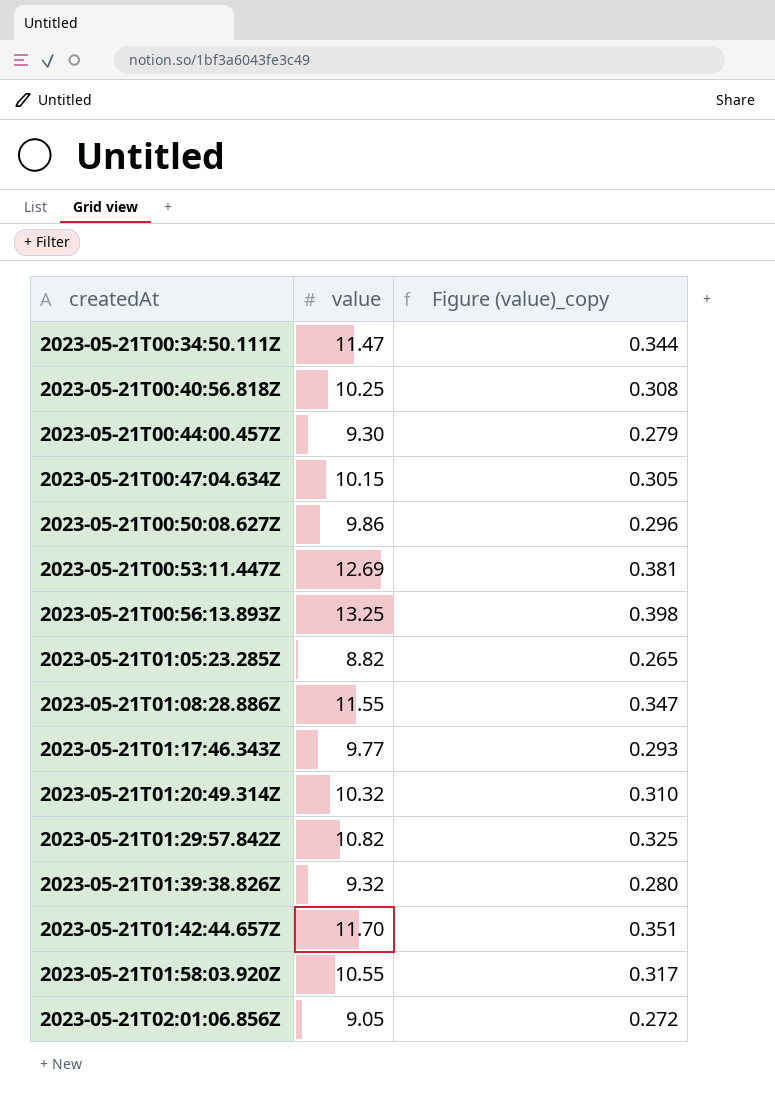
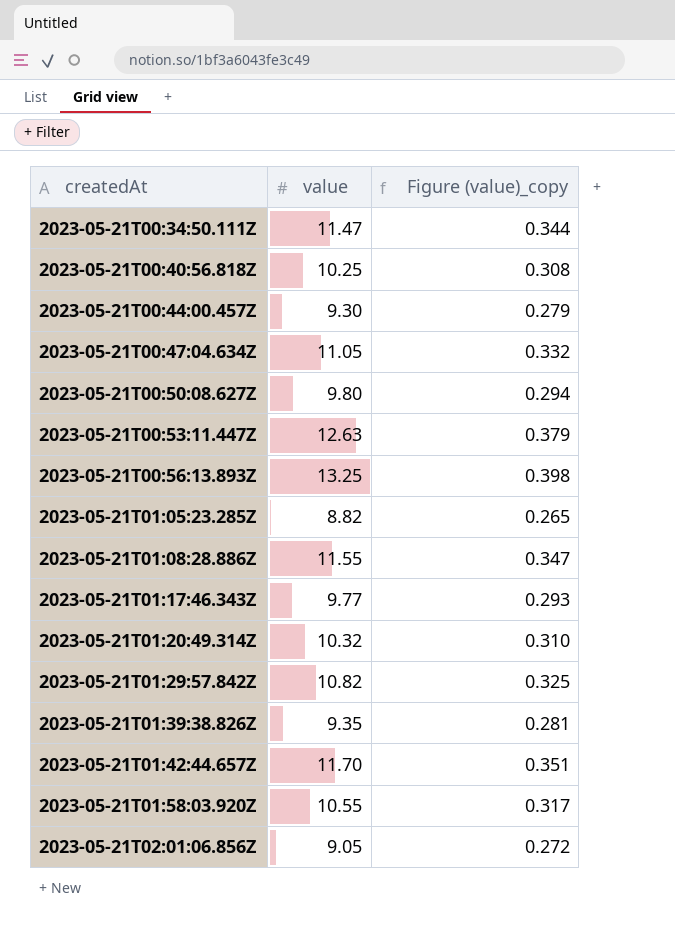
2023-05-21T00:47:04.634Z | value: 10.15 -> 11.05
2023-05-21T00:47:04.634Z | Figure (value)_copy: 0.305 -> 0.332
2023-05-21T00:50:08.627Z | value: 9.86 -> 9.80
2023-05-21T00:50:08.627Z | Figure (value)_copy: 0.296 -> 0.294
2023-05-21T00:53:11.447Z | value: 12.69 -> 12.63
2023-05-21T00:53:11.447Z | Figure (value)_copy: 0.381 -> 0.379
2023-05-21T01:39:38.826Z | value: 9.32 -> 9.35
2023-05-21T01:39:38.826Z | Figure (value)_copy: 0.280 -> 0.281

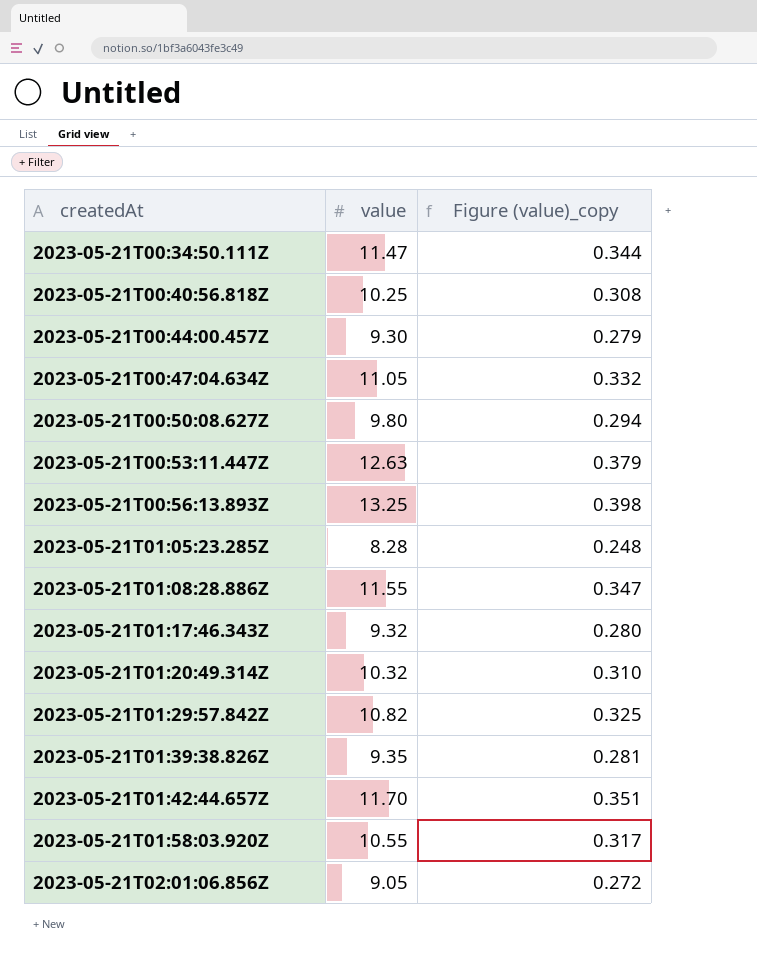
2023-05-21T01:05:23.285Z | value: 8.82 -> 8.28
2023-05-21T01:05:23.285Z | Figure (value)_copy: 0.265 -> 0.248
2023-05-21T01:17:46.343Z | value: 9.77 -> 9.32
2023-05-21T01:17:46.343Z | Figure (value)_copy: 0.293 -> 0.280

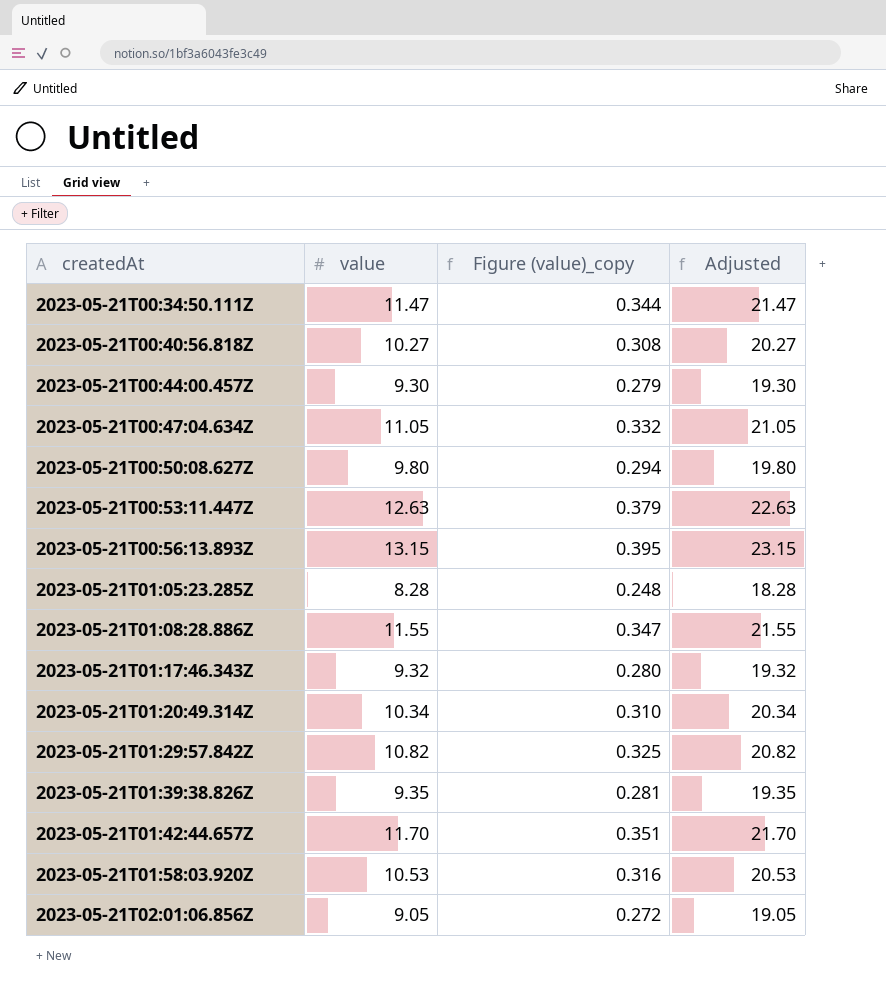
column Adjusted | formula: none -> [value] + 10
2023-05-21T00:40:56.818Z | value: 10.25 -> 10.27
2023-05-21T00:56:13.893Z | value: 13.25 -> 13.15
2023-05-21T00:56:13.893Z | Figure (value)_copy: 0.398 -> 0.395
2023-05-21T01:20:49.314Z | value: 10.32 -> 10.34
2023-05-21T01:58:03.920Z | value: 10.55 -> 10.53
2023-05-21T01:58:03.920Z | Figure (value)_copy: 0.317 -> 0.316

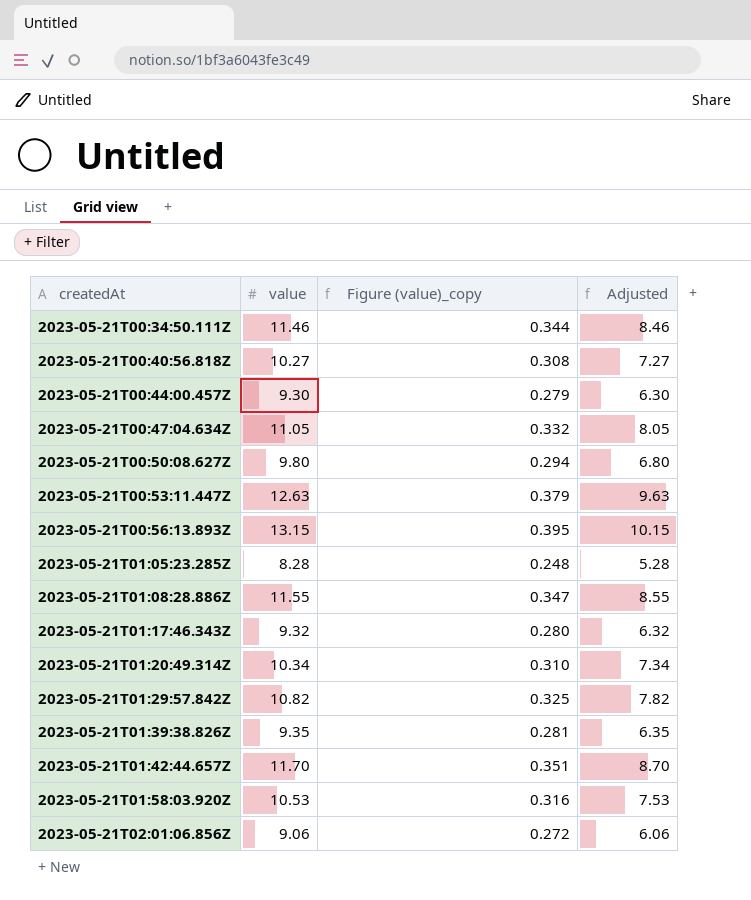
column Adjusted | formula: [value] + 10 -> [value] - 3
2023-05-21T00:34:50.111Z | value: 11.47 -> 11.46
2023-05-21T02:01:06.856Z | value: 9.05 -> 9.06

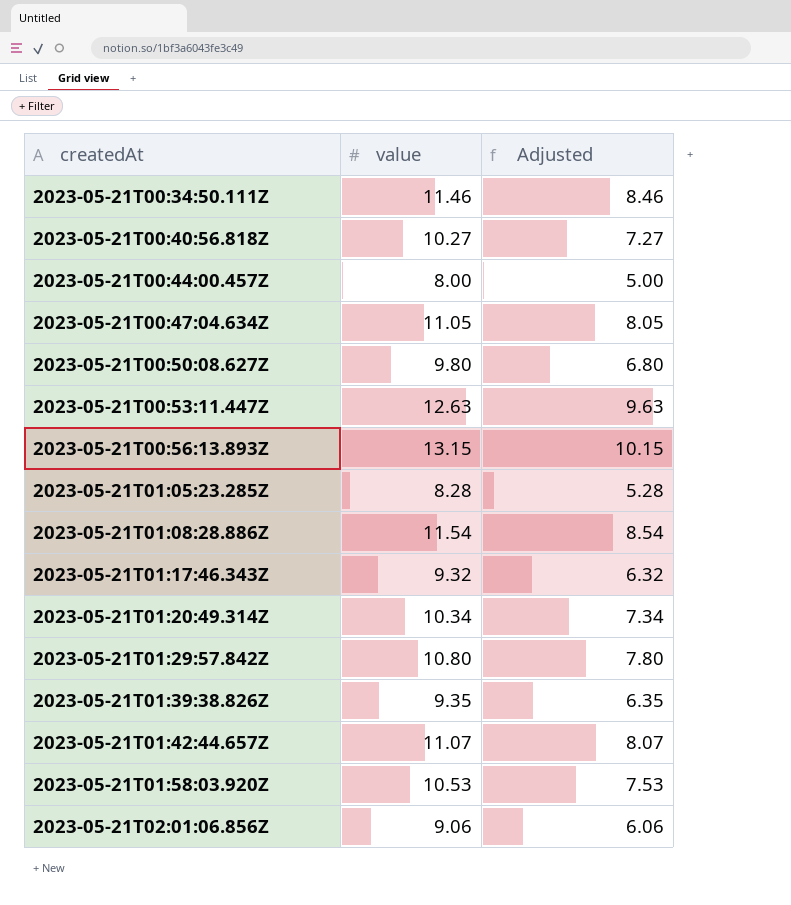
column Figure (value)_copy | formula: [value] * 0.03 -> none
2023-05-21T00:44:00.457Z | value: 9.30 -> 8.00
2023-05-21T00:44:00.457Z | Adjusted: 6.30 -> 5.00
2023-05-21T01:08:28.886Z | value: 11.55 -> 11.54
2023-05-21T01:08:28.886Z | Adjusted: 8.55 -> 8.54
2023-05-21T01:29:57.842Z | value: 10.82 -> 10.80
2023-05-21T01:29:57.842Z | Adjusted: 7.82 -> 7.80
2023-05-21T01:42:44.657Z | value: 11.70 -> 11.07
2023-05-21T01:42:44.657Z | Adjusted: 8.70 -> 8.07

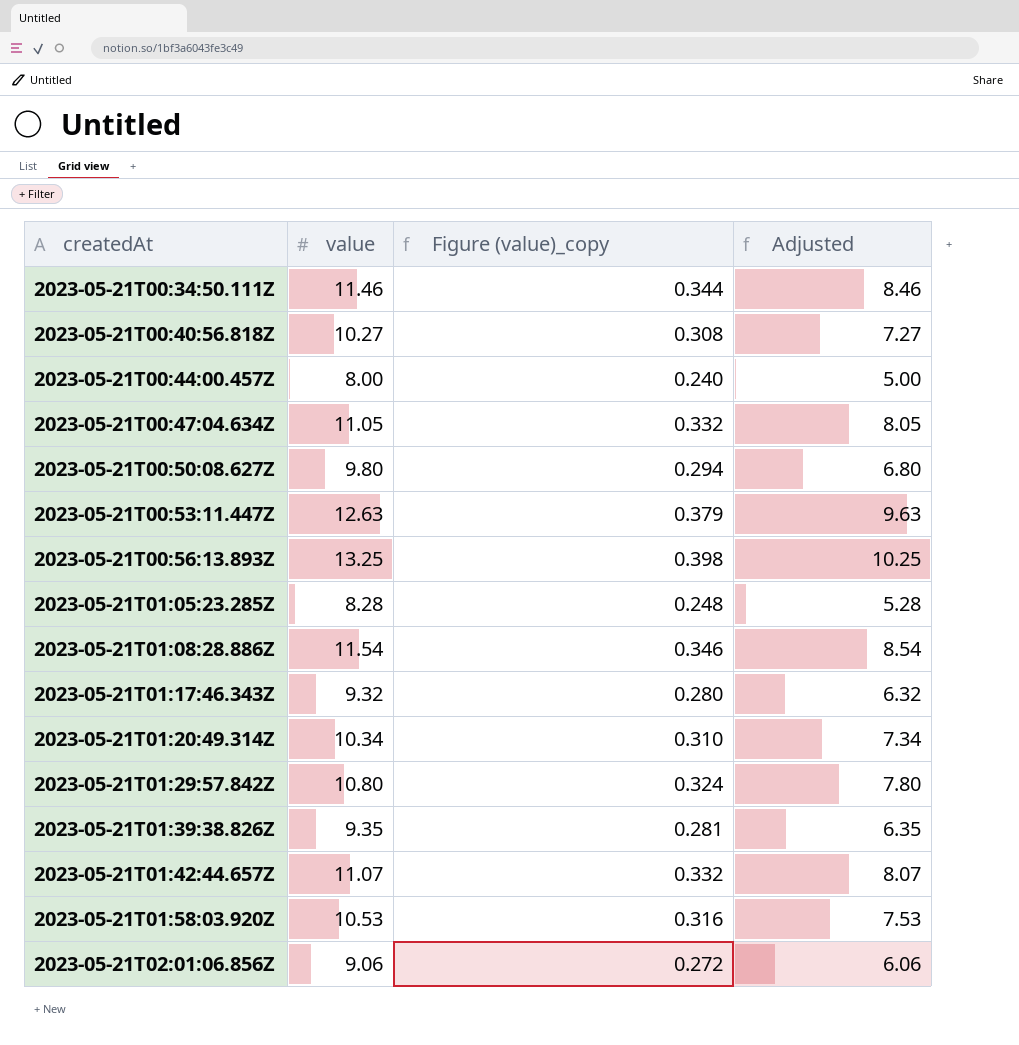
column Figure (value)_copy | formula: none -> [value] * 0.03
2023-05-21T00:56:13.893Z | value: 13.15 -> 13.25
2023-05-21T00:56:13.893Z | Adjusted: 10.15 -> 10.25

